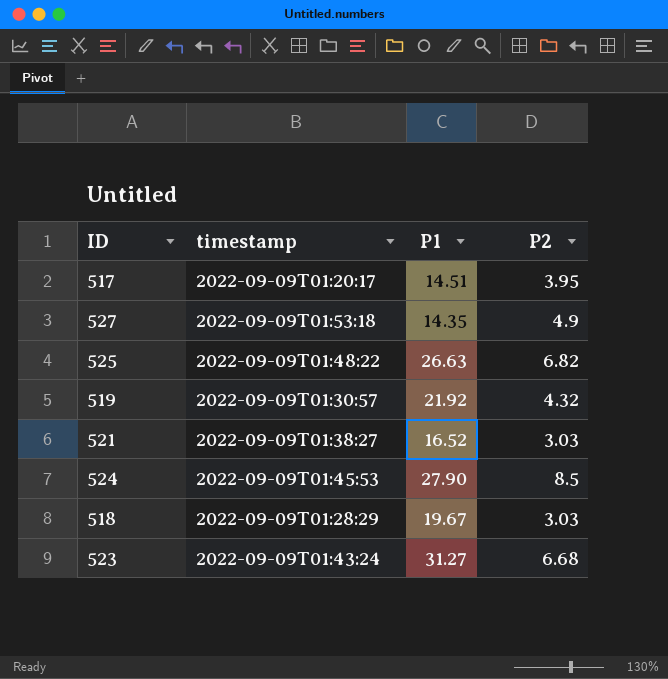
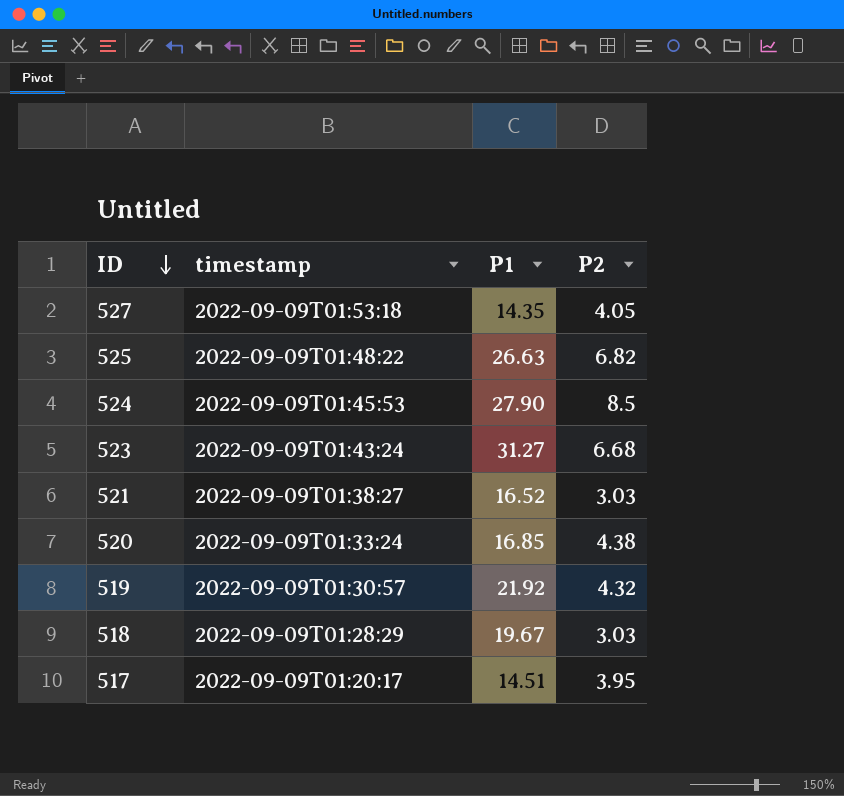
row order: none -> ID descending
527 | P2: 4.9 -> 4.05
row 520: none -> 2022-09-09T01:33:24 | 16.85 | 4.38

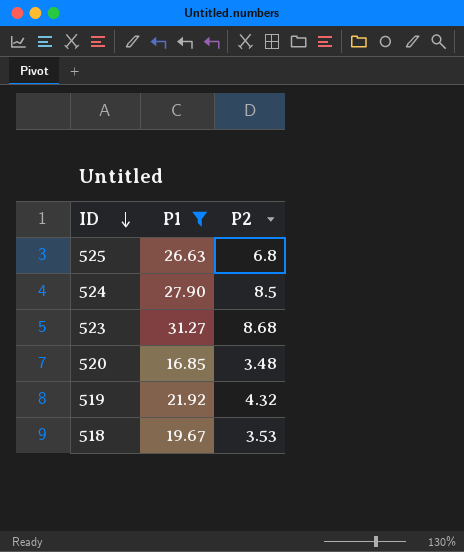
filter: none -> P1 >= 16.85
column timestamp | position: 2 -> none
525 | P2: 6.82 -> 6.8
523 | P2: 6.68 -> 8.68
520 | P2: 4.38 -> 3.48
518 | P2: 3.03 -> 3.53

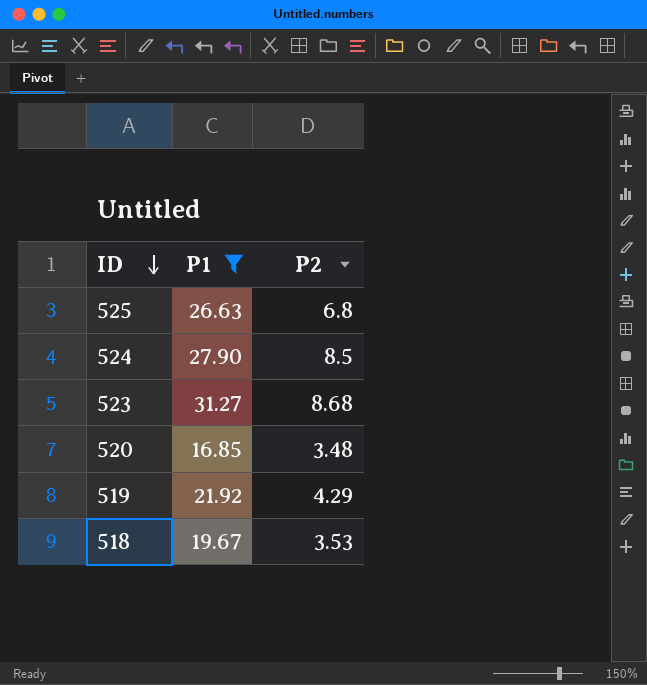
519 | P2: 4.32 -> 4.29

